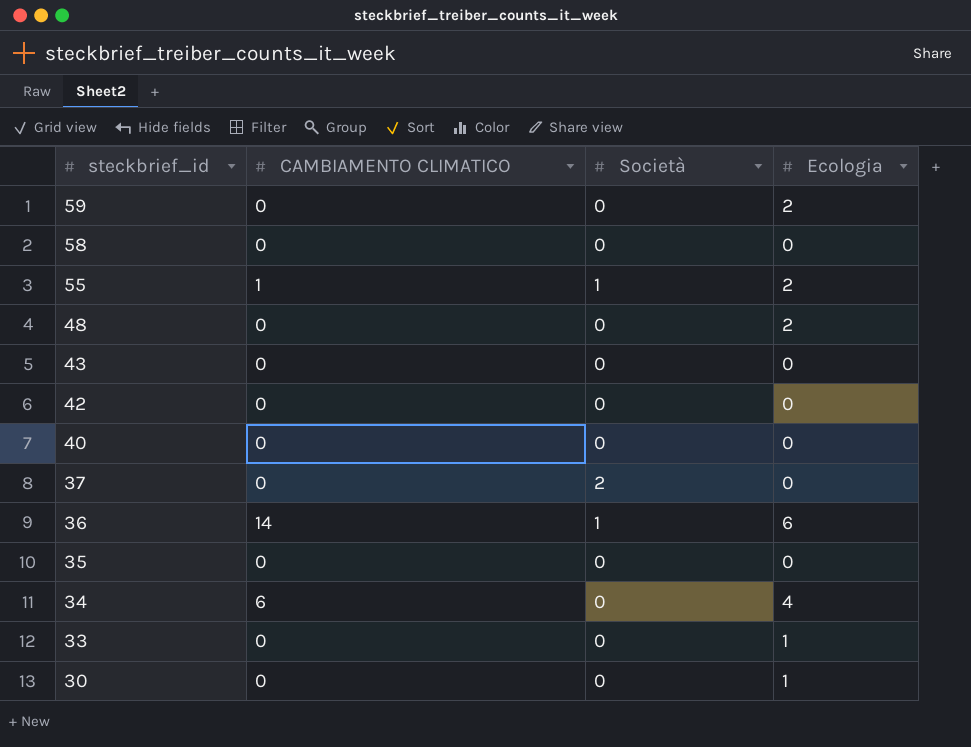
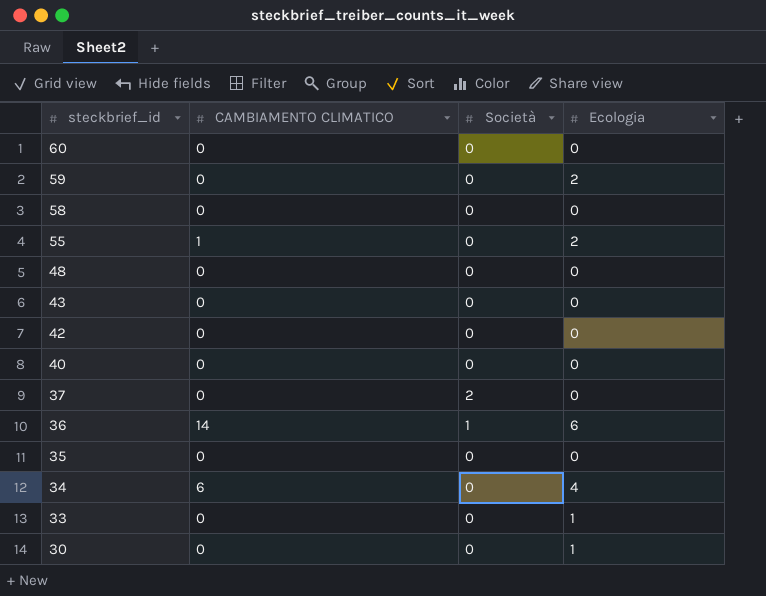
row 60: none -> 0 | 0 | 0
55 | Società: 1 -> 0
48 | Ecologia: 2 -> 0

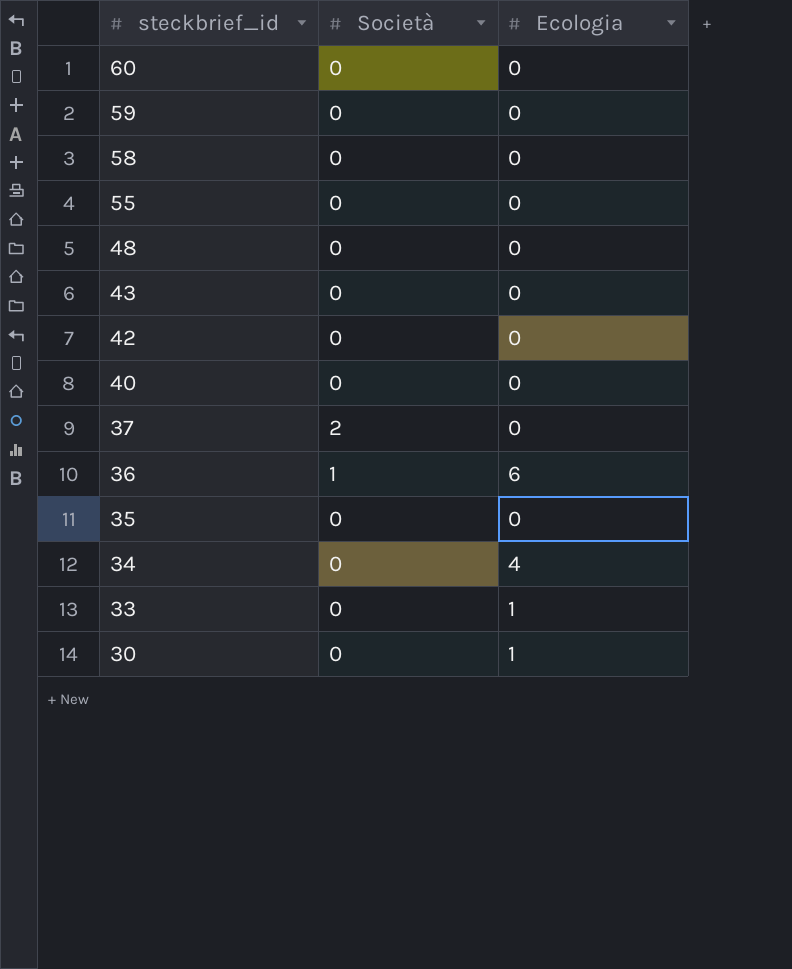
column CAMBIAMENTO CLIMATICO | position: 2 -> none
59 | Ecologia: 2 -> 0
55 | Ecologia: 2 -> 0

